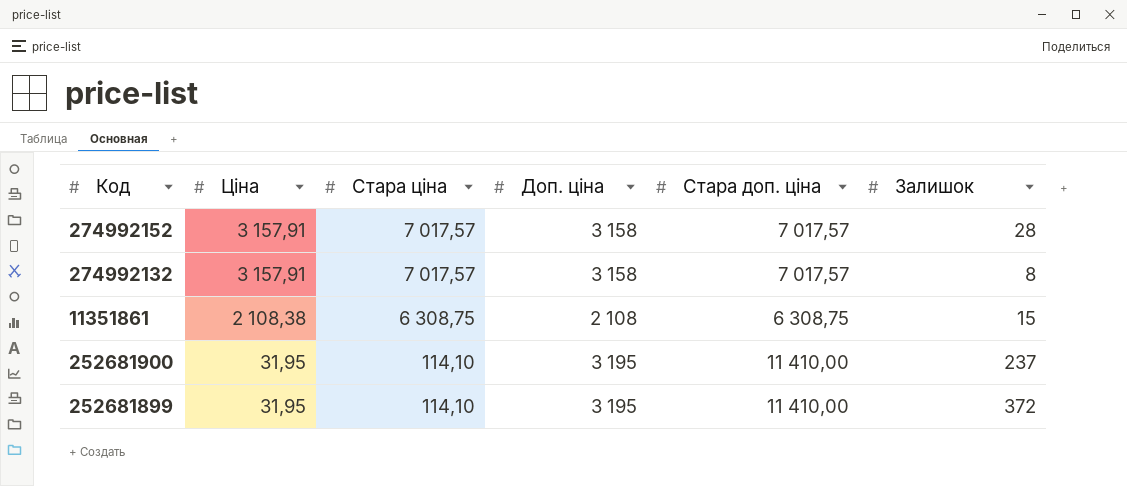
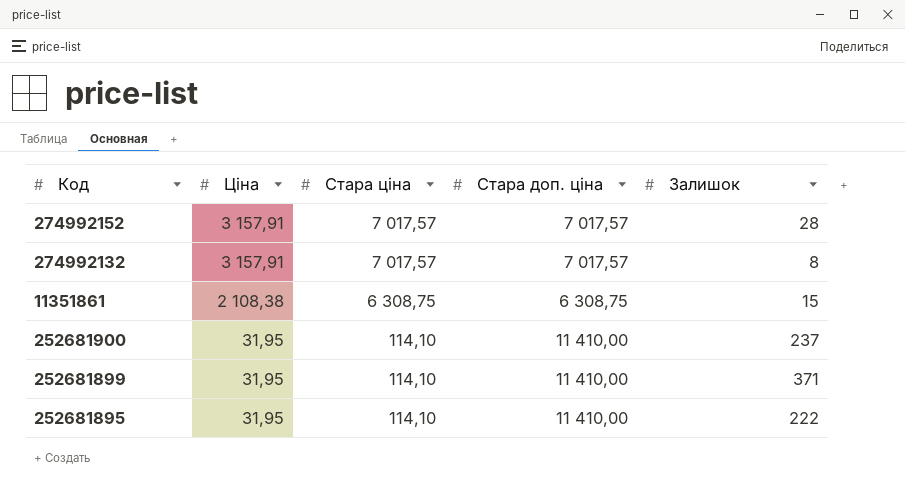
column Доп. ціна | position: 4 -> none
252681899 | Залишок: 372 -> 371
row 252681895: none -> 31,95 | 114,10 | 11 410,00 | 222

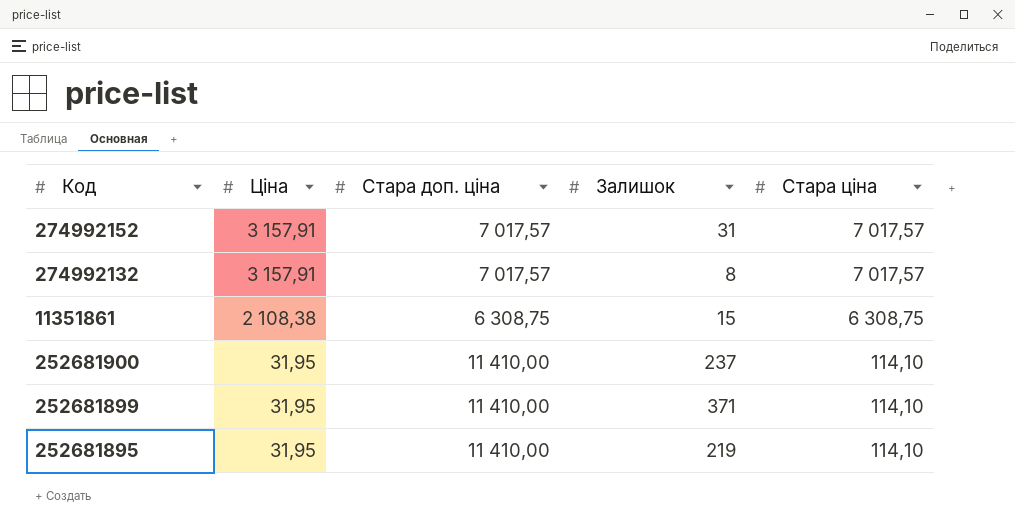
column Стара ціна | position: 3 -> 5
274992152 | Залишок: 28 -> 31
252681895 | Залишок: 222 -> 219

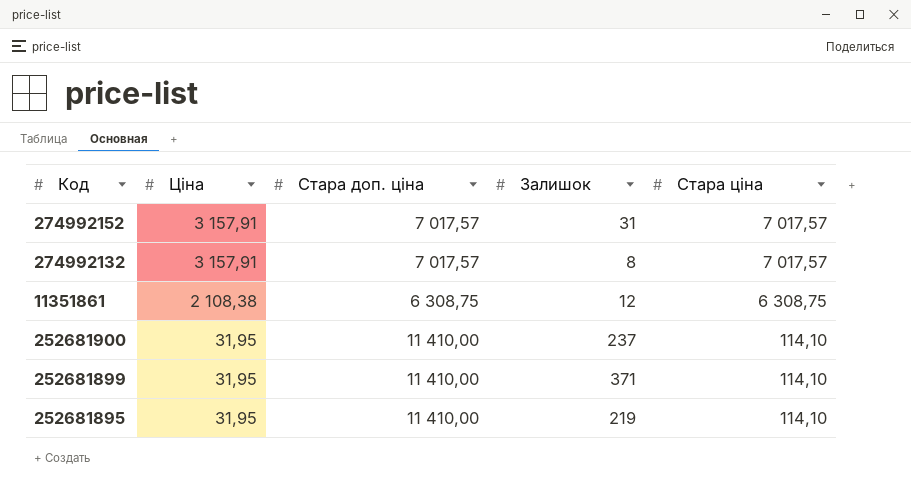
11351861 | Залишок: 15 -> 12

